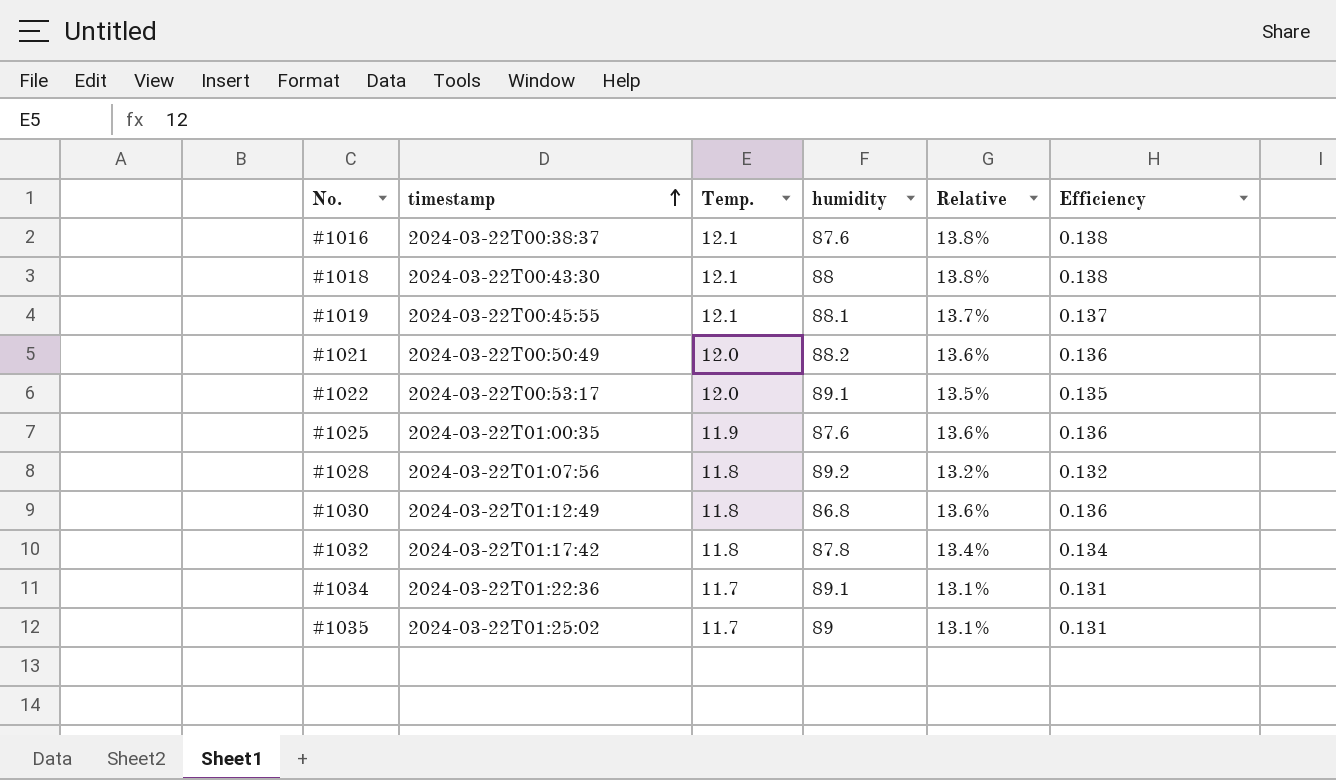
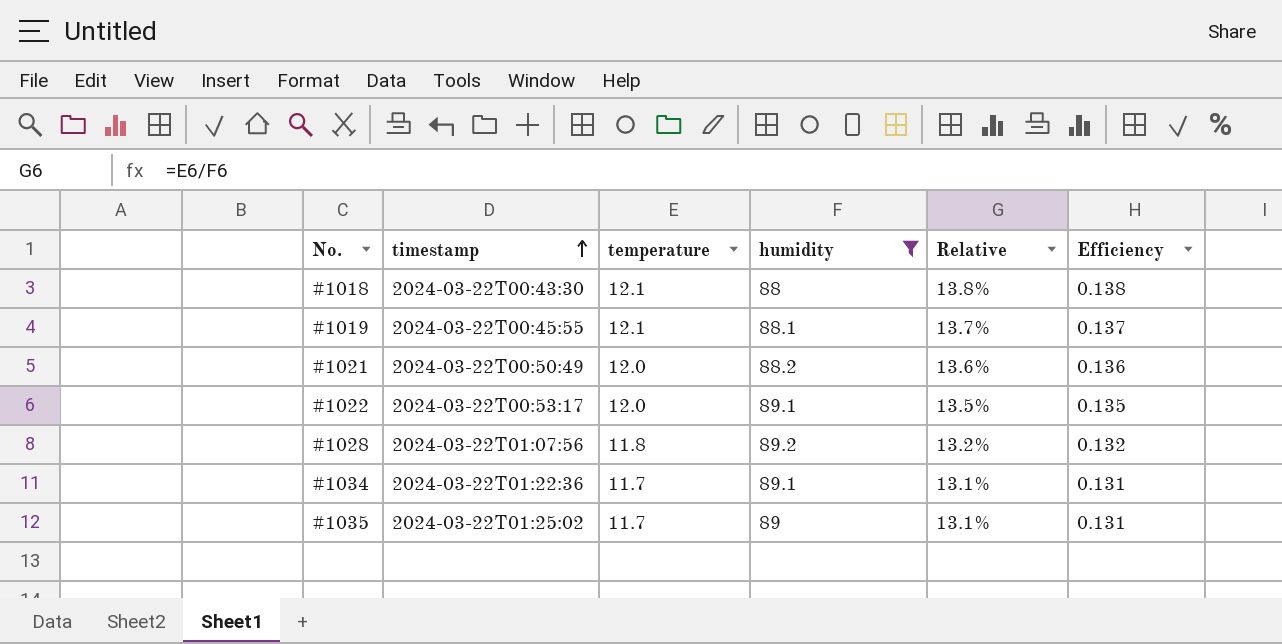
filter: none -> humidity >= 88
column name: Temp. -> temperature

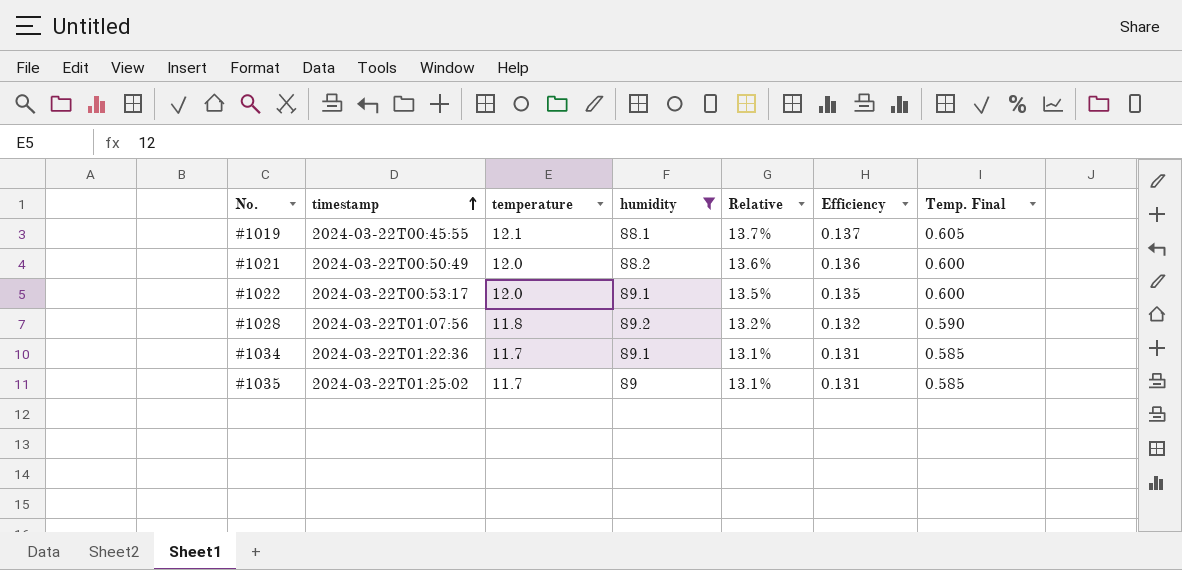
column Temp. Final | formula: none -> [temperature] * 0.05
row #1018: 2024-03-22T00:43:30 | 12.1 | 88 | 13.8% | 0.138 -> none

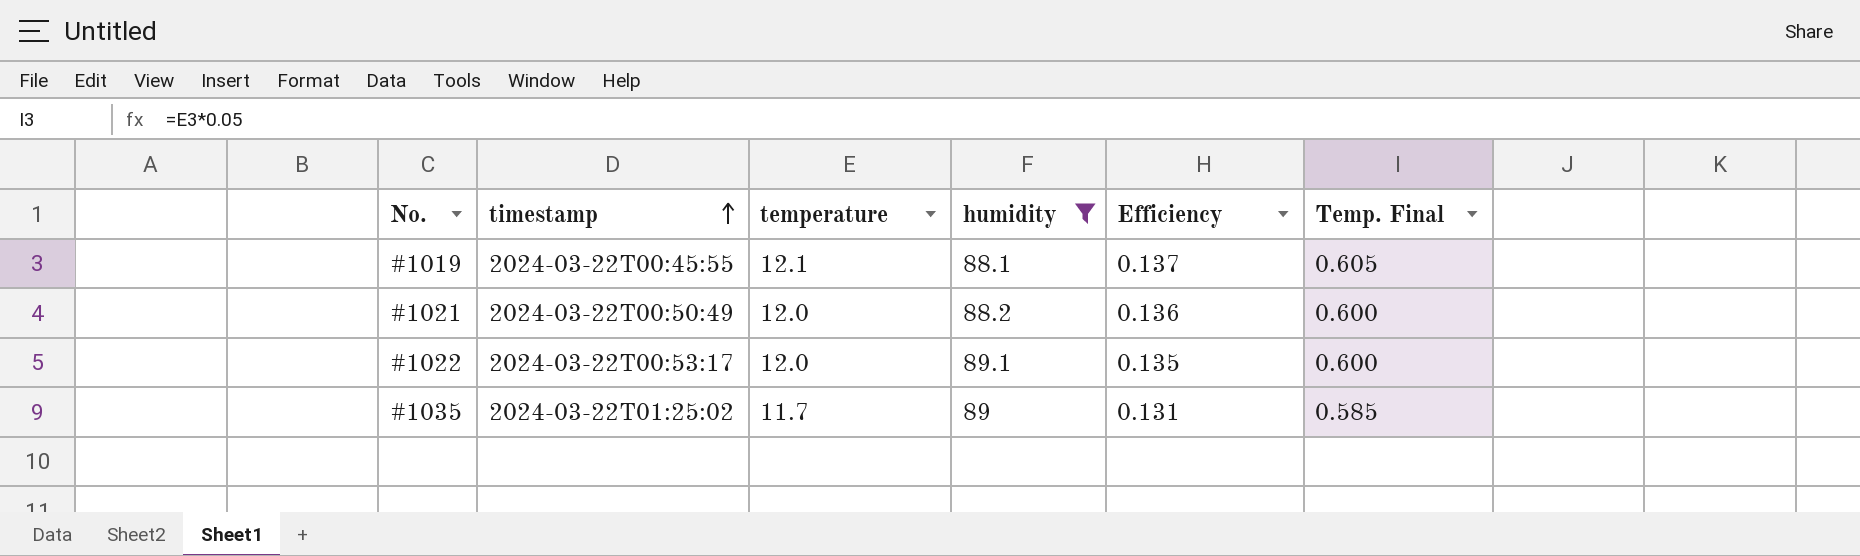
column Relative | formula: [temperature] / [humidity] -> none
row #1028: 2024-03-22T01:07:56 | 11.8 | 89.2 | 13.2% | 0.132 | 0.590 -> none
row #1034: 2024-03-22T01:22:36 | 11.7 | 89.1 | 13.1% | 0.131 | 0.585 -> none

